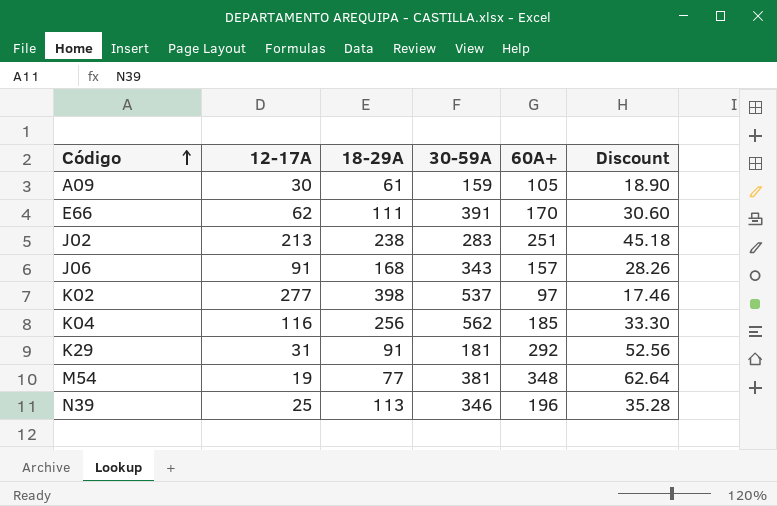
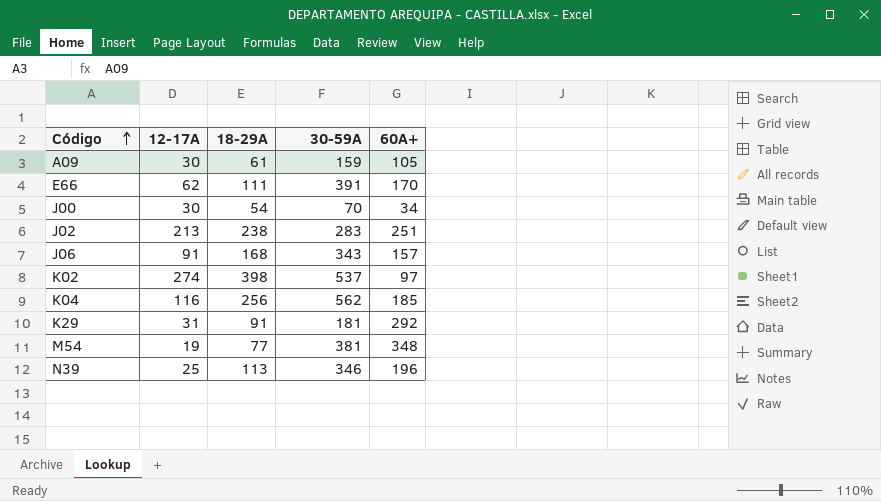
column Discount | formula: [60A+] * 0.18 -> none
row J00: none -> 30 | 54 | 70 | 34
K02 | 12-17A: 277 -> 274

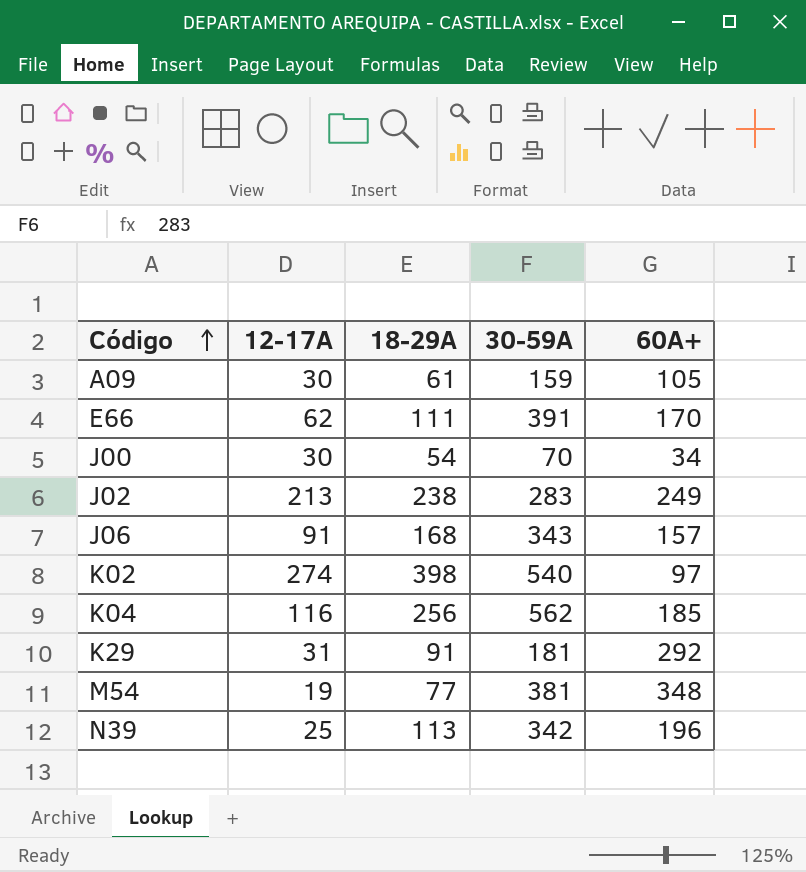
J02 | 60A+: 251 -> 249
K02 | 30-59A: 537 -> 540
N39 | 30-59A: 346 -> 342

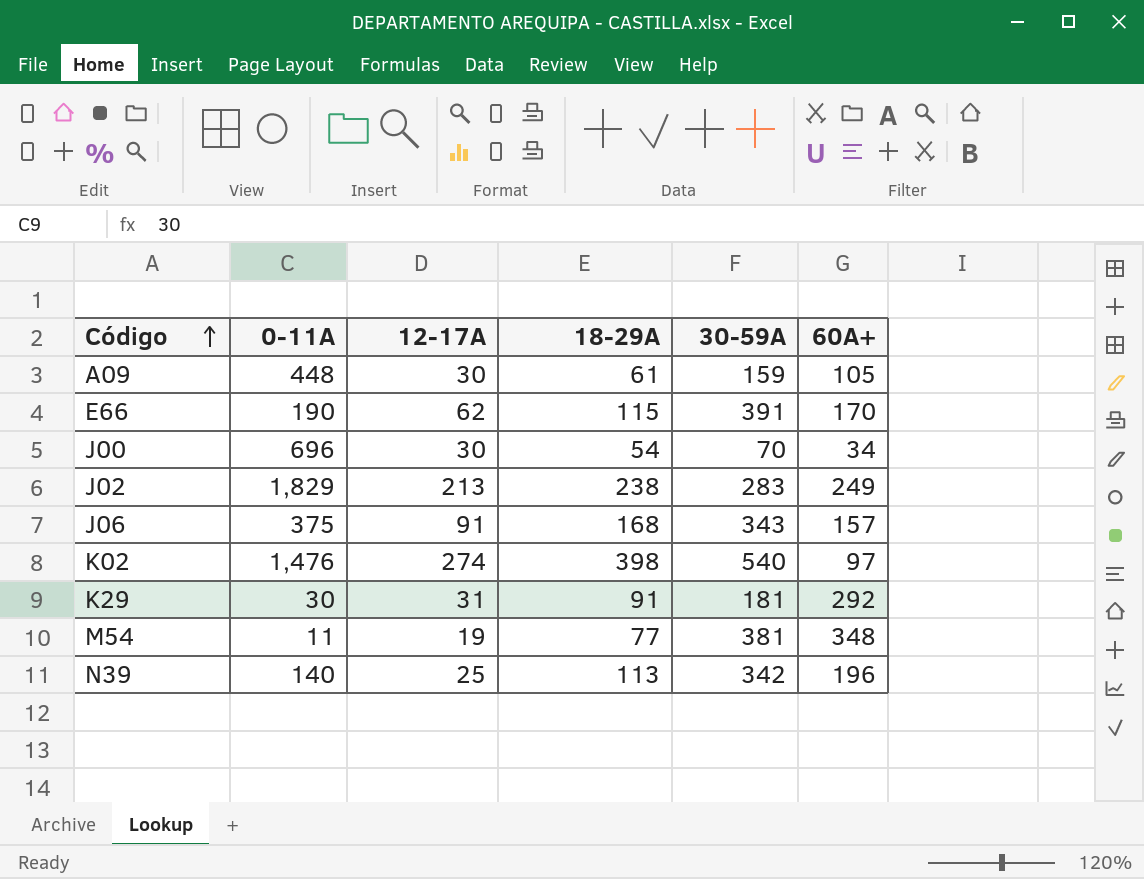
column 0-11A | position: none -> 2
row K04: 116 | 256 | 562 | 185 -> none
E66 | 18-29A: 111 -> 115

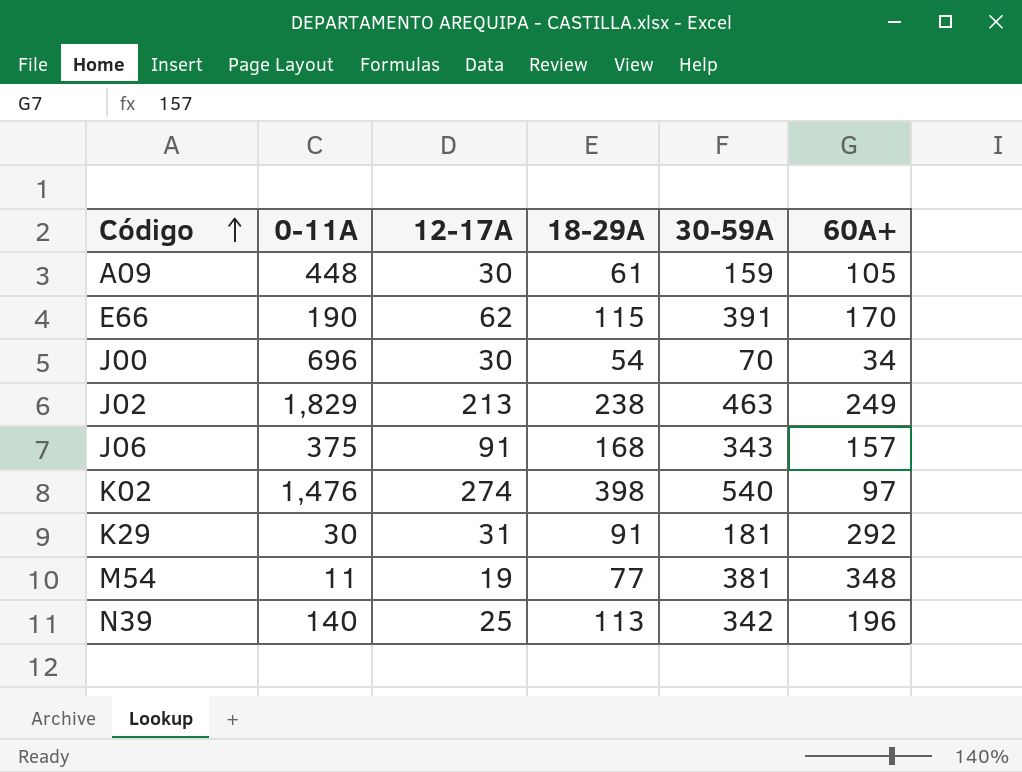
J02 | 30-59A: 283 -> 463

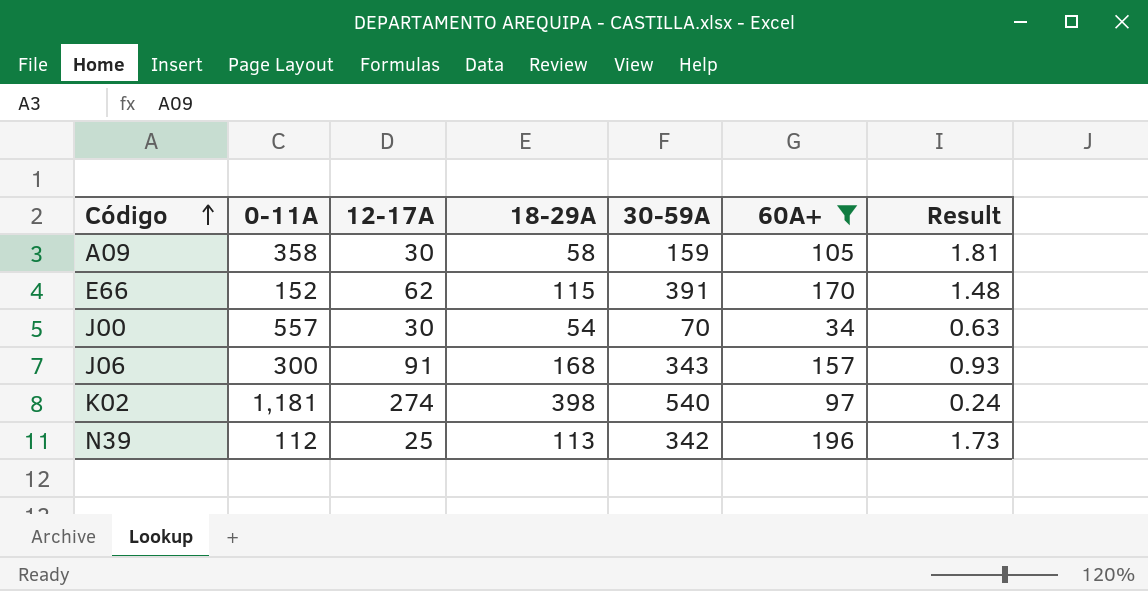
filter: none -> 60A+ <= 196
column Result | formula: none -> [60A+] / [18-29A]
A09 | 0-11A: 448 -> 358
A09 | 18-29A: 61 -> 58
E66 | 0-11A: 190 -> 152
J00 | 0-11A: 696 -> 557
J06 | 0-11A: 375 -> 300
K02 | 0-11A: 1,476 -> 1,181
N39 | 0-11A: 140 -> 112

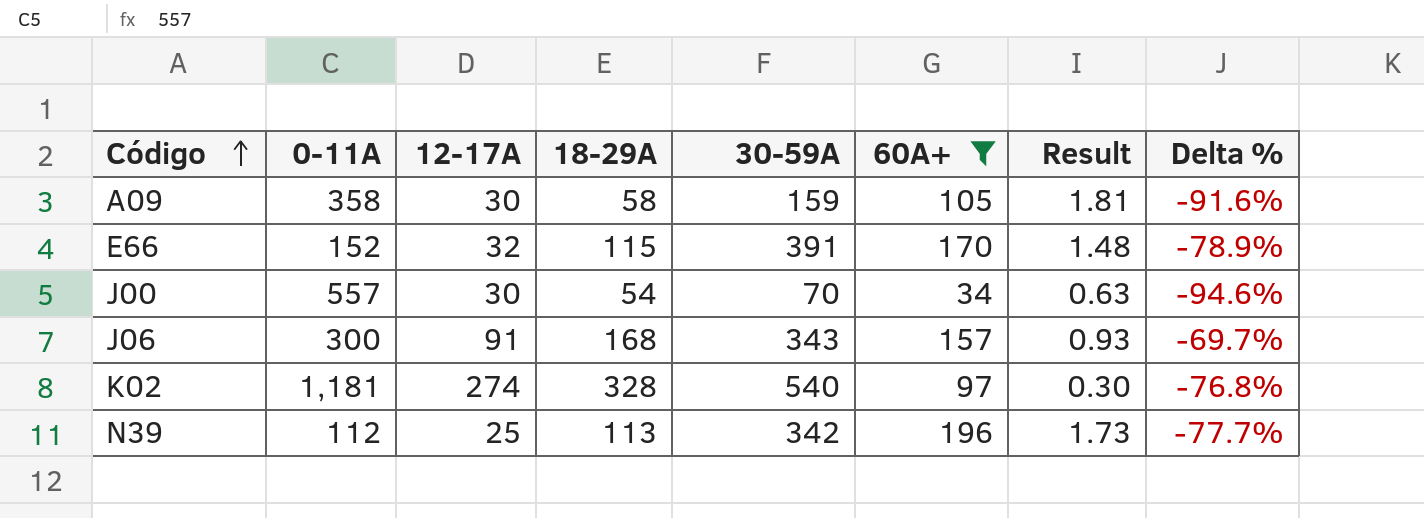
column Delta % | formula: none -> ([12-17A] - [0-11A]) / [0-11A]
E66 | 12-17A: 62 -> 32
K02 | 18-29A: 398 -> 328
K02 | Result: 0.24 -> 0.30

